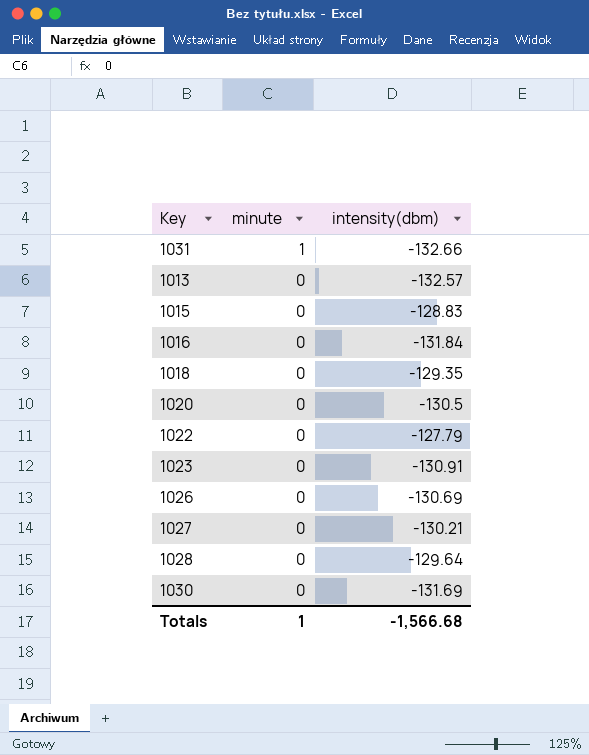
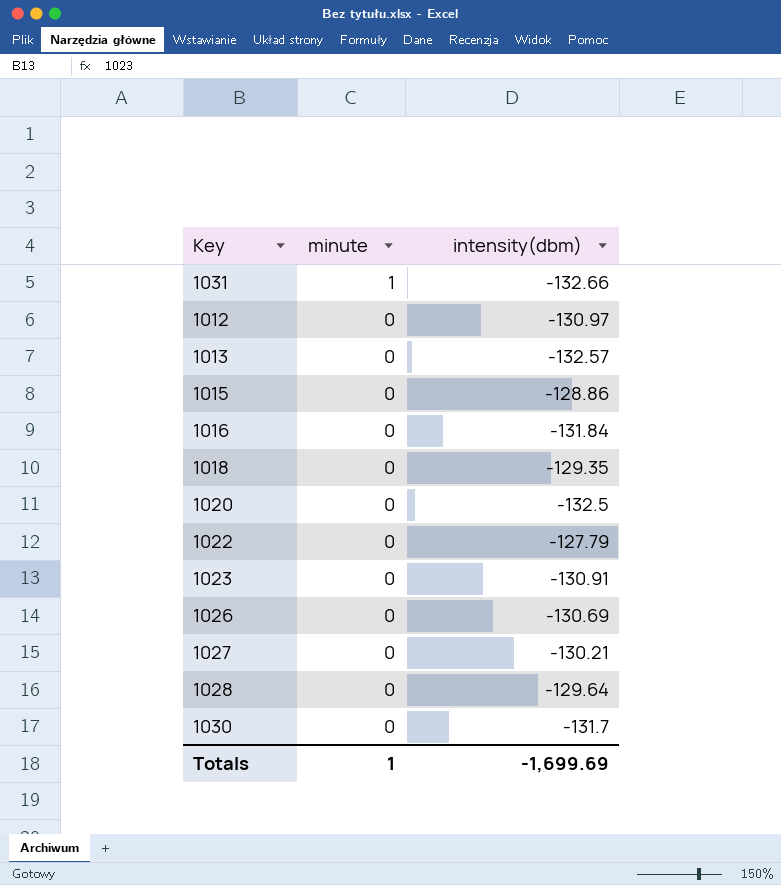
row 1012: none -> 0 | -130.97
1015 | intensity(dbm): -128.83 -> -128.86
1020 | intensity(dbm): -130.5 -> -132.5
1030 | intensity(dbm): -131.69 -> -131.7
Totals | intensity(dbm): -1,566.68 -> -1,699.69

